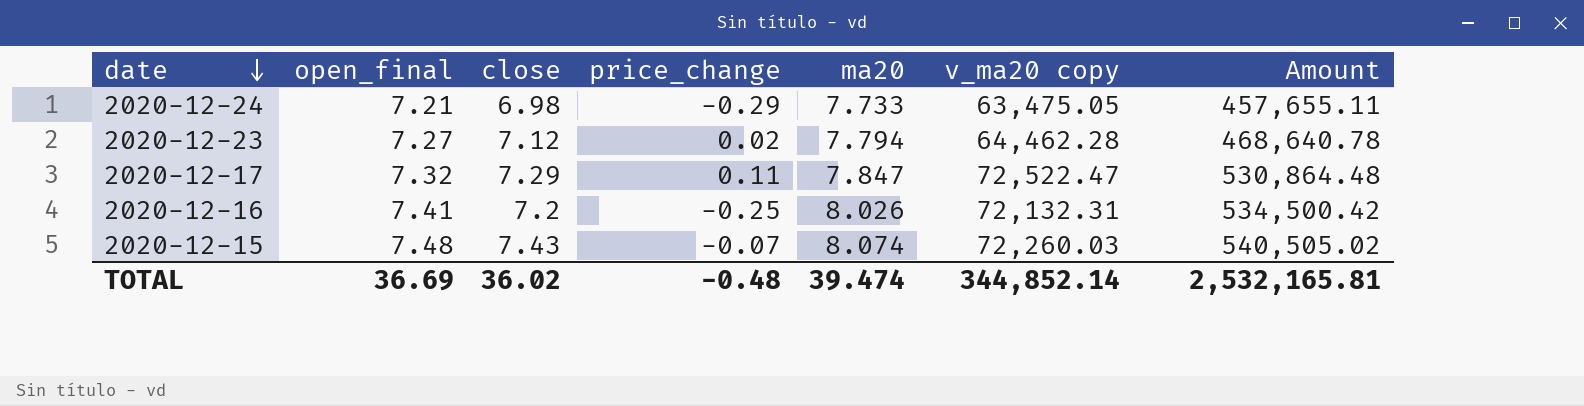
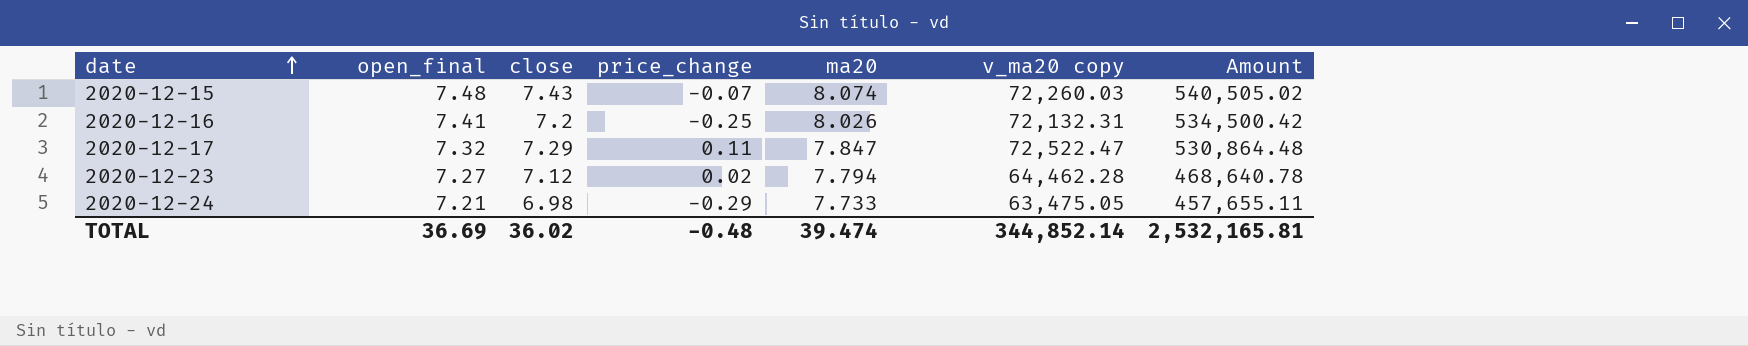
row order: date descending -> date ascending

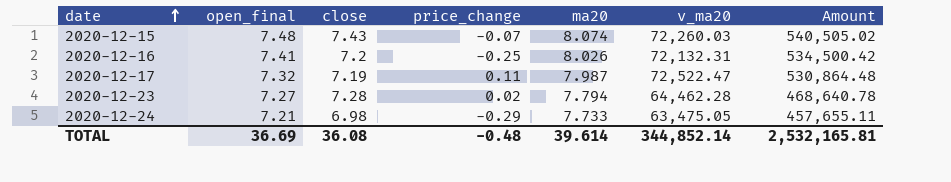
column name: v_ma20 copy -> v_ma20
2020-12-17 | close: 7.29 -> 7.19
2020-12-17 | ma20: 7.847 -> 7.987
2020-12-23 | close: 7.12 -> 7.28
TOTAL | close: 36.02 -> 36.08
TOTAL | ma20: 39.474 -> 39.614

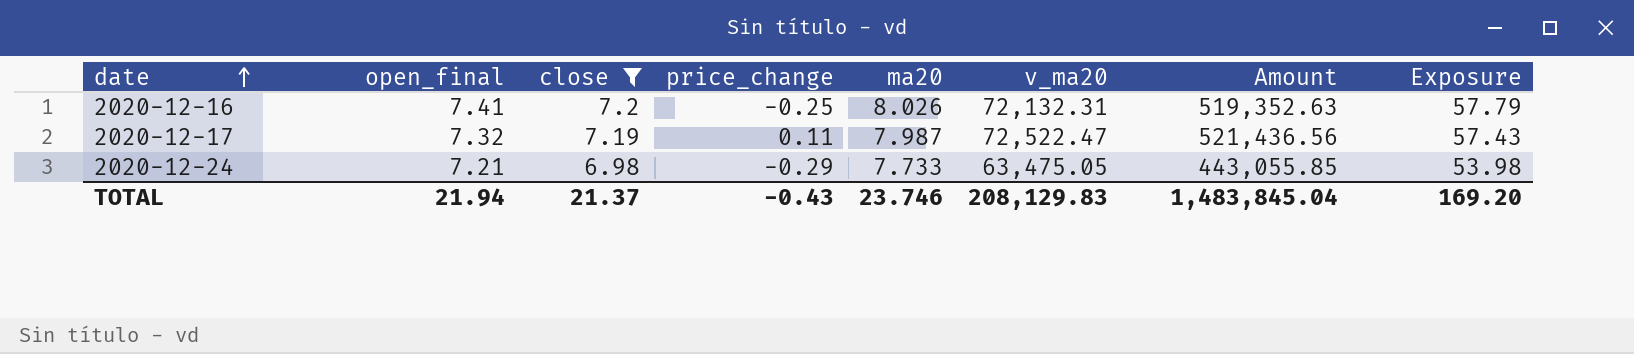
filter: none -> close <= 7.2
column Amount | formula: [open_final] * [v_ma20] -> [close] * [v_ma20]
column Exposure | formula: none -> [close] * [ma20]
TOTAL | open_final: 36.69 -> 21.94
TOTAL | close: 36.08 -> 21.37
TOTAL | price_change: -0.48 -> -0.43
TOTAL | ma20: 39.614 -> 23.746
TOTAL | v_ma20: 344,852.14 -> 208,129.83
TOTAL | Amount: 2,532,165.81 -> 1,483,845.04

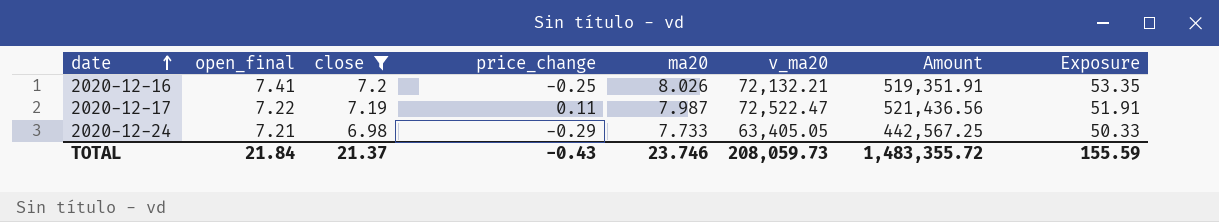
column Exposure | formula: [close] * [ma20] -> [open_final] * [close]
2020-12-16 | v_ma20: 72,132.31 -> 72,132.21
2020-12-16 | Amount: 519,352.63 -> 519,351.91
2020-12-17 | open_final: 7.32 -> 7.22
2020-12-24 | v_ma20: 63,475.05 -> 63,405.05
2020-12-24 | Amount: 443,055.85 -> 442,567.25
TOTAL | open_final: 21.94 -> 21.84
TOTAL | v_ma20: 208,129.83 -> 208,059.73
TOTAL | Amount: 1,483,845.04 -> 1,483,355.72
TOTAL | Exposure: 169.20 -> 155.59

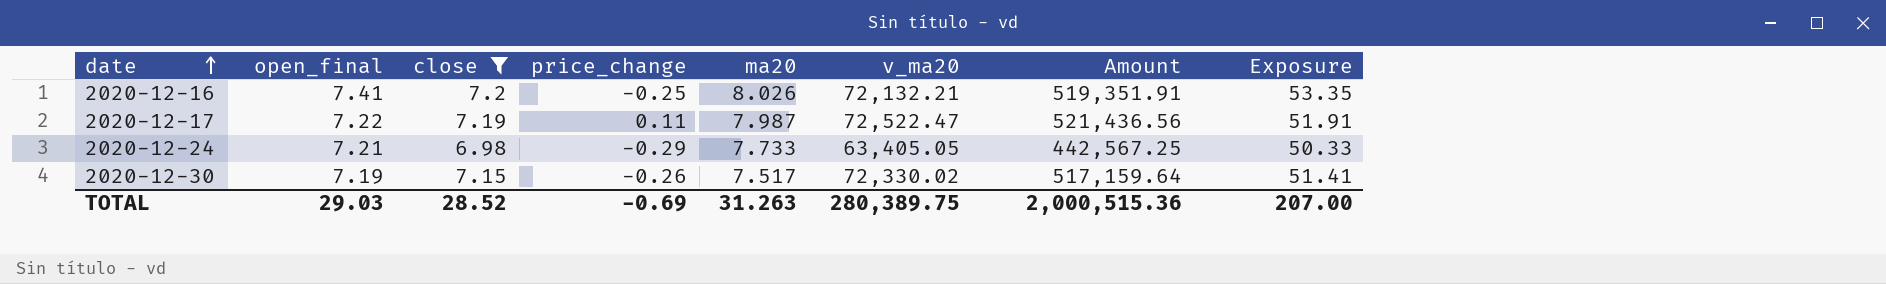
row 2020-12-30: none -> 7.19 | 7.15 | -0.26 | 7.517 | 72,330.02 | 517,159.64 | 51.41
TOTAL | open_final: 21.84 -> 29.03
TOTAL | close: 21.37 -> 28.52
TOTAL | price_change: -0.43 -> -0.69
TOTAL | ma20: 23.746 -> 31.263
TOTAL | v_ma20: 208,059.73 -> 280,389.75
TOTAL | Amount: 1,483,355.72 -> 2,000,515.36
TOTAL | Exposure: 155.59 -> 207.00

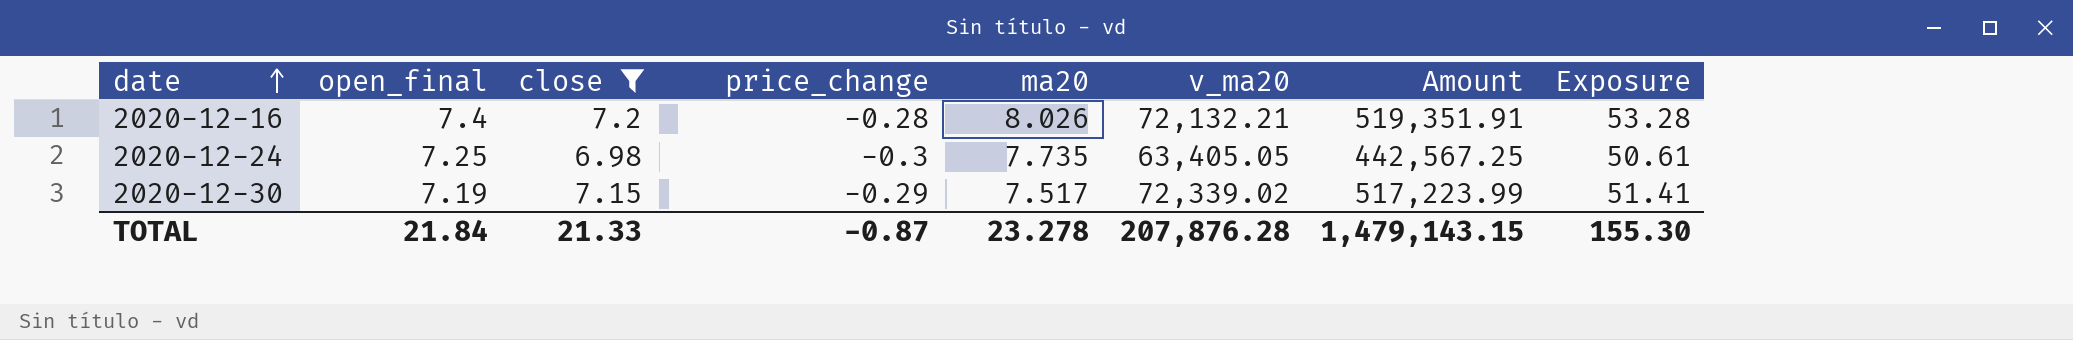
row 2020-12-17: 7.22 | 7.19 | 0.11 | 7.987 | 72,522.47 | 521,436.56 | 51.91 -> none
2020-12-16 | open_final: 7.41 -> 7.4
2020-12-16 | price_change: -0.25 -> -0.28
2020-12-16 | Exposure: 53.35 -> 53.28
2020-12-24 | open_final: 7.21 -> 7.25
2020-12-24 | price_change: -0.29 -> -0.3
2020-12-24 | ma20: 7.733 -> 7.735
2020-12-24 | Exposure: 50.33 -> 50.61
2020-12-30 | price_change: -0.26 -> -0.29
2020-12-30 | v_ma20: 72,330.02 -> 72,339.02
2020-12-30 | Amount: 517,159.64 -> 517,223.99
TOTAL | open_final: 29.03 -> 21.84
TOTAL | close: 28.52 -> 21.33
TOTAL | price_change: -0.69 -> -0.87
TOTAL | ma20: 31.263 -> 23.278
TOTAL | v_ma20: 280,389.75 -> 207,876.28
TOTAL | Amount: 2,000,515.36 -> 1,479,143.15
TOTAL | Exposure: 207.00 -> 155.30

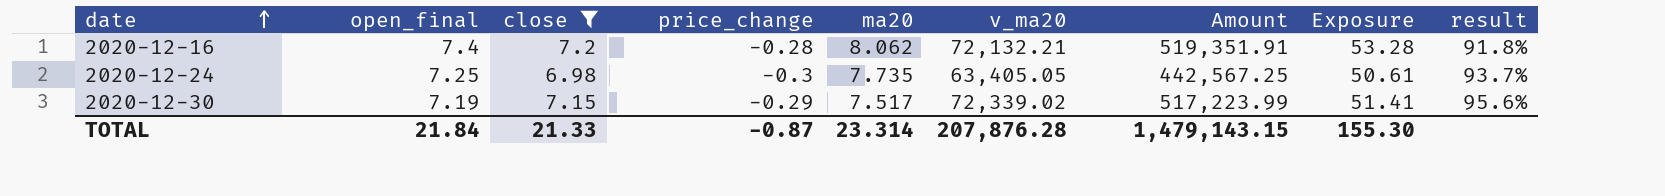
column result | formula: none -> [open_final] / [ma20]
2020-12-16 | ma20: 8.026 -> 8.062
TOTAL | ma20: 23.278 -> 23.314

